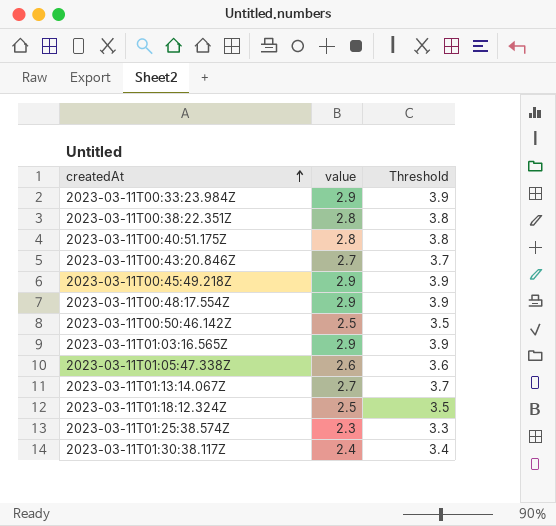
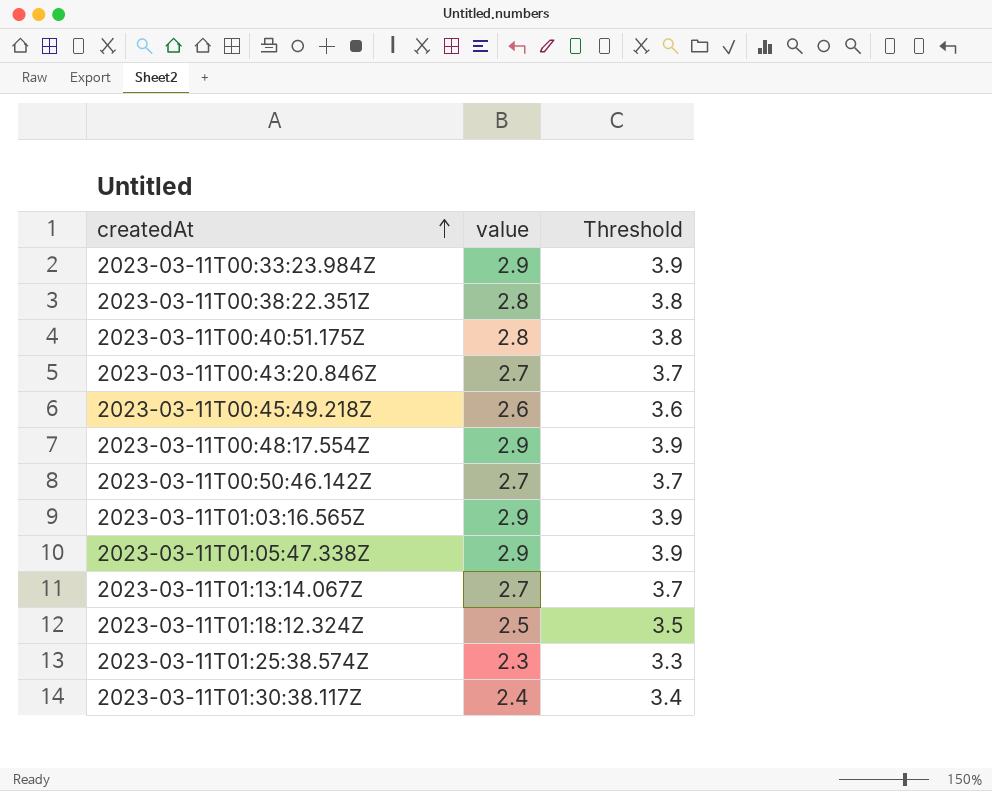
2023-03-11T00:45:49.218Z | value: 2.9 -> 2.6
2023-03-11T00:45:49.218Z | Threshold: 3.9 -> 3.6
2023-03-11T00:50:46.142Z | value: 2.5 -> 2.7
2023-03-11T00:50:46.142Z | Threshold: 3.5 -> 3.7
2023-03-11T01:05:47.338Z | value: 2.6 -> 2.9
2023-03-11T01:05:47.338Z | Threshold: 3.6 -> 3.9

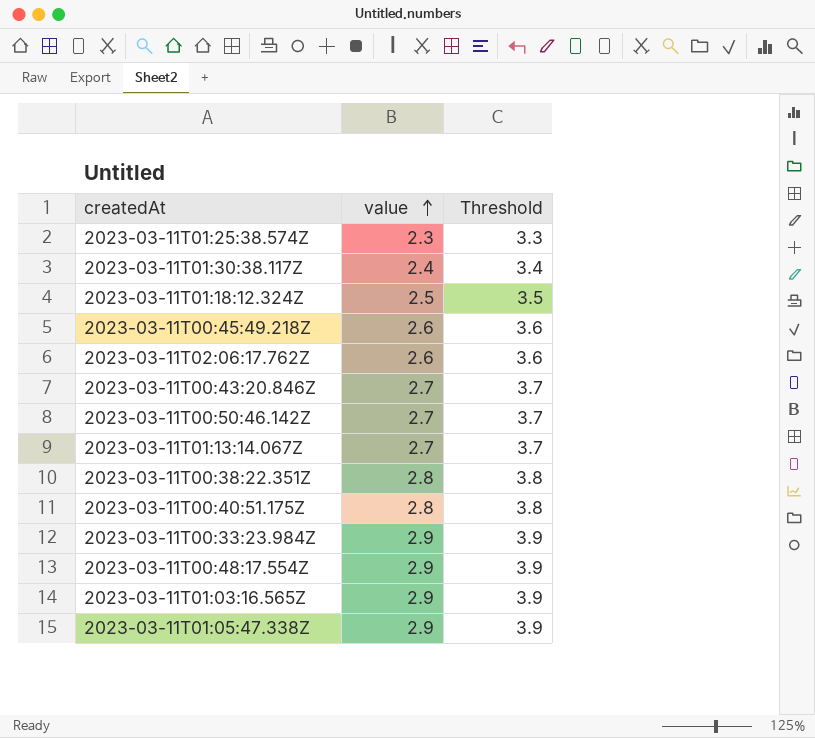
row order: createdAt ascending -> value ascending
row 2023-03-11T02:06:17.762Z: none -> 2.6 | 3.6

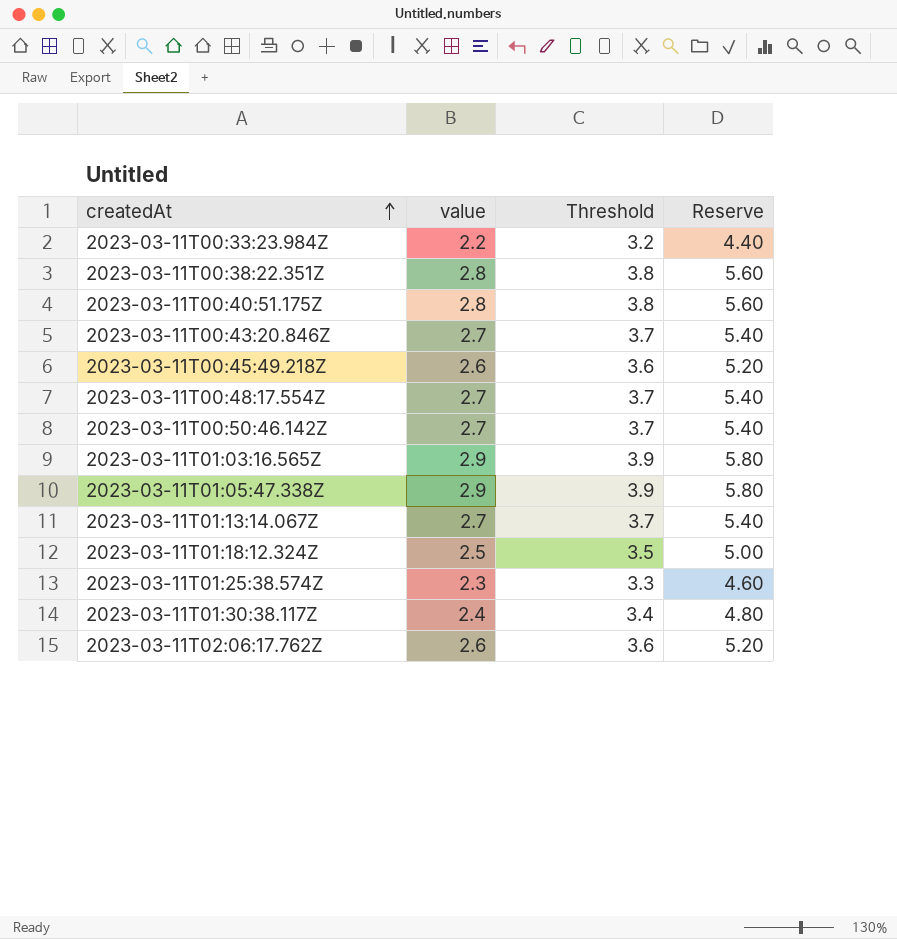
row order: value ascending -> createdAt ascending
column Reserve | formula: none -> [value] * 2
2023-03-11T00:33:23.984Z | value: 2.9 -> 2.2
2023-03-11T00:33:23.984Z | Threshold: 3.9 -> 3.2
2023-03-11T00:48:17.554Z | value: 2.9 -> 2.7
2023-03-11T00:48:17.554Z | Threshold: 3.9 -> 3.7

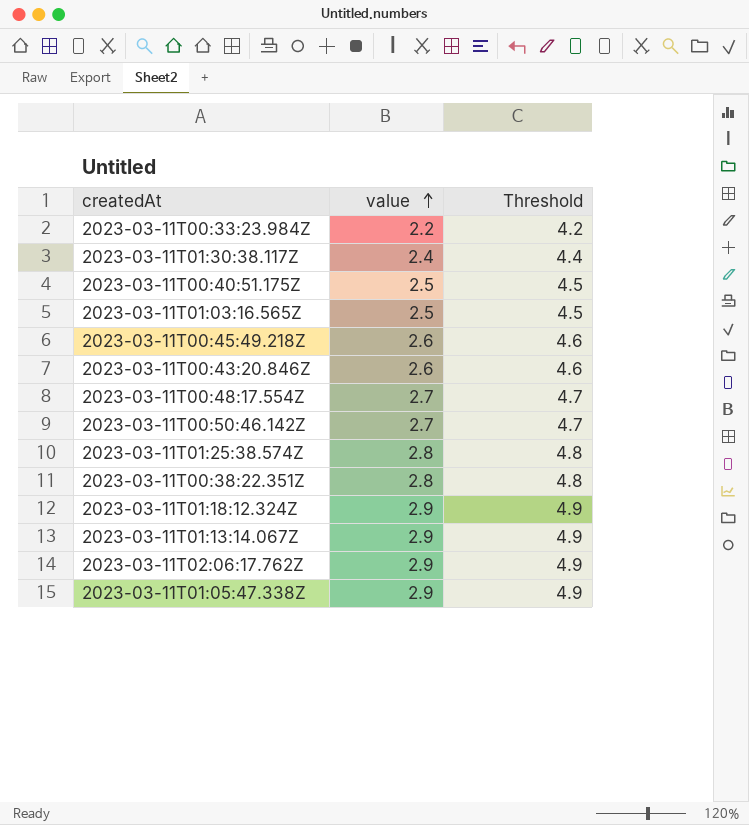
row order: createdAt ascending -> value ascending
column Reserve | formula: [value] * 2 -> none
column Threshold | formula: [value] + 1 -> [value] + 2
2023-03-11T00:40:51.175Z | value: 2.8 -> 2.5
2023-03-11T01:03:16.565Z | value: 2.9 -> 2.5
2023-03-11T00:43:20.846Z | value: 2.7 -> 2.6
2023-03-11T01:25:38.574Z | value: 2.3 -> 2.8
2023-03-11T01:18:12.324Z | value: 2.5 -> 2.9
2023-03-11T01:13:14.067Z | value: 2.7 -> 2.9
2023-03-11T02:06:17.762Z | value: 2.6 -> 2.9

